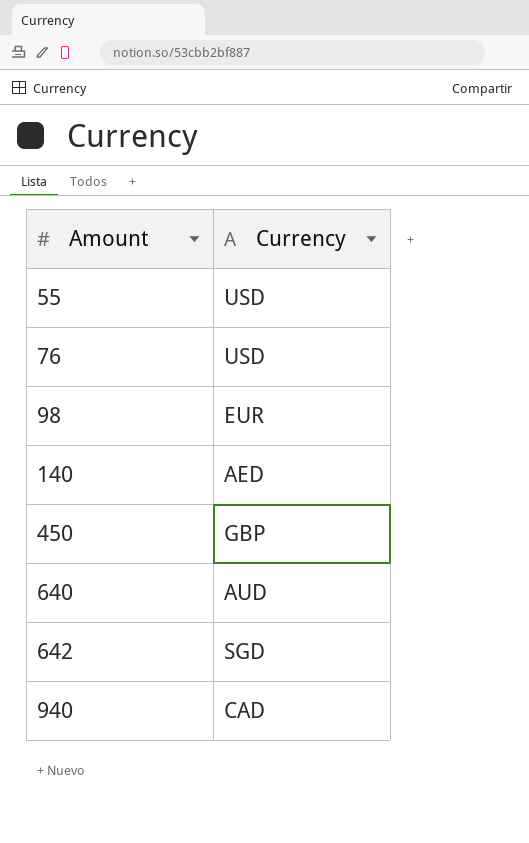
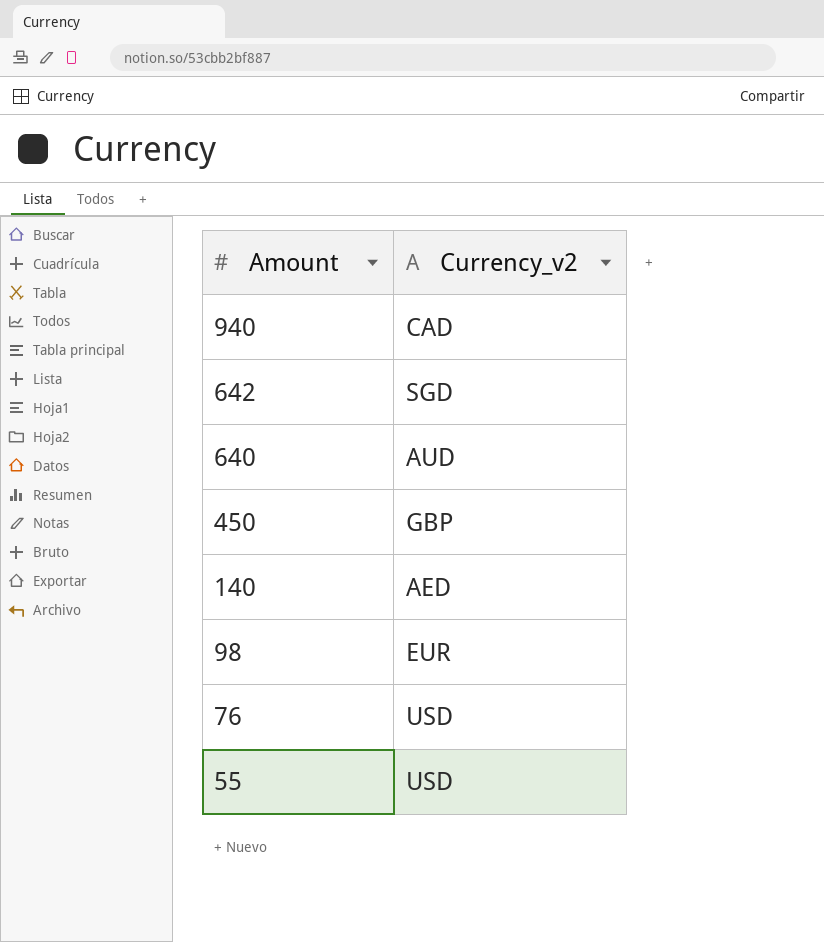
row order: Amount ascending -> Amount descending
column name: Currency -> Currency_v2

